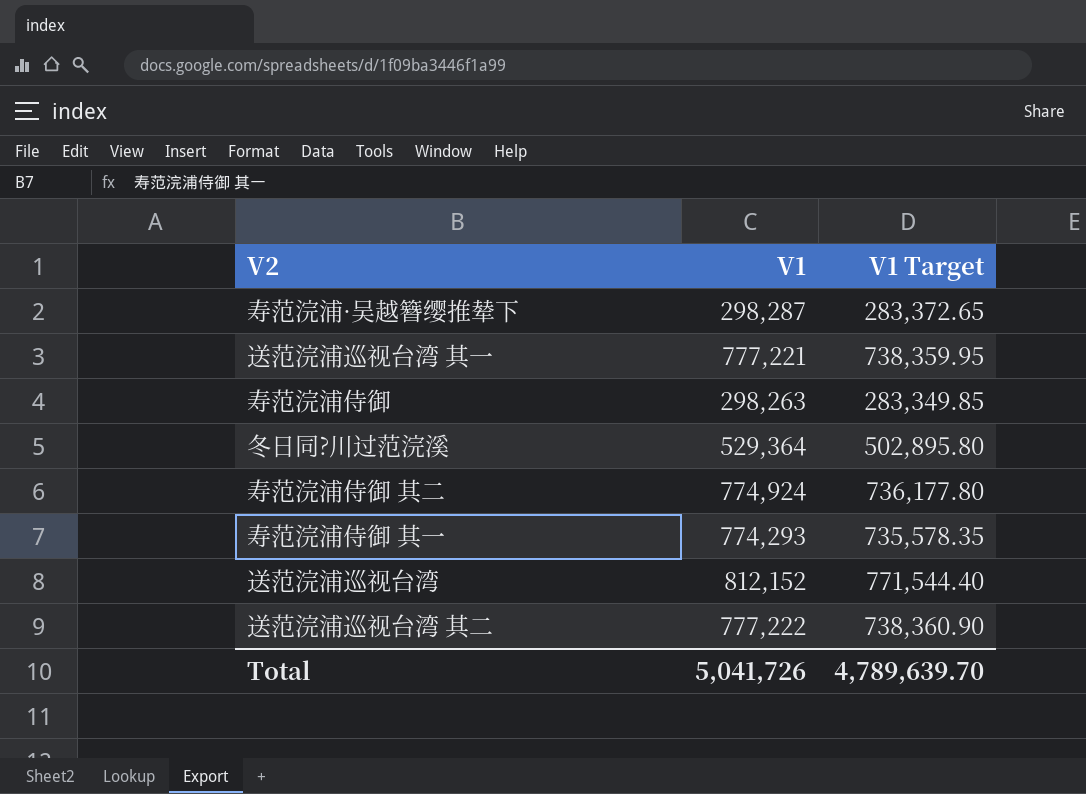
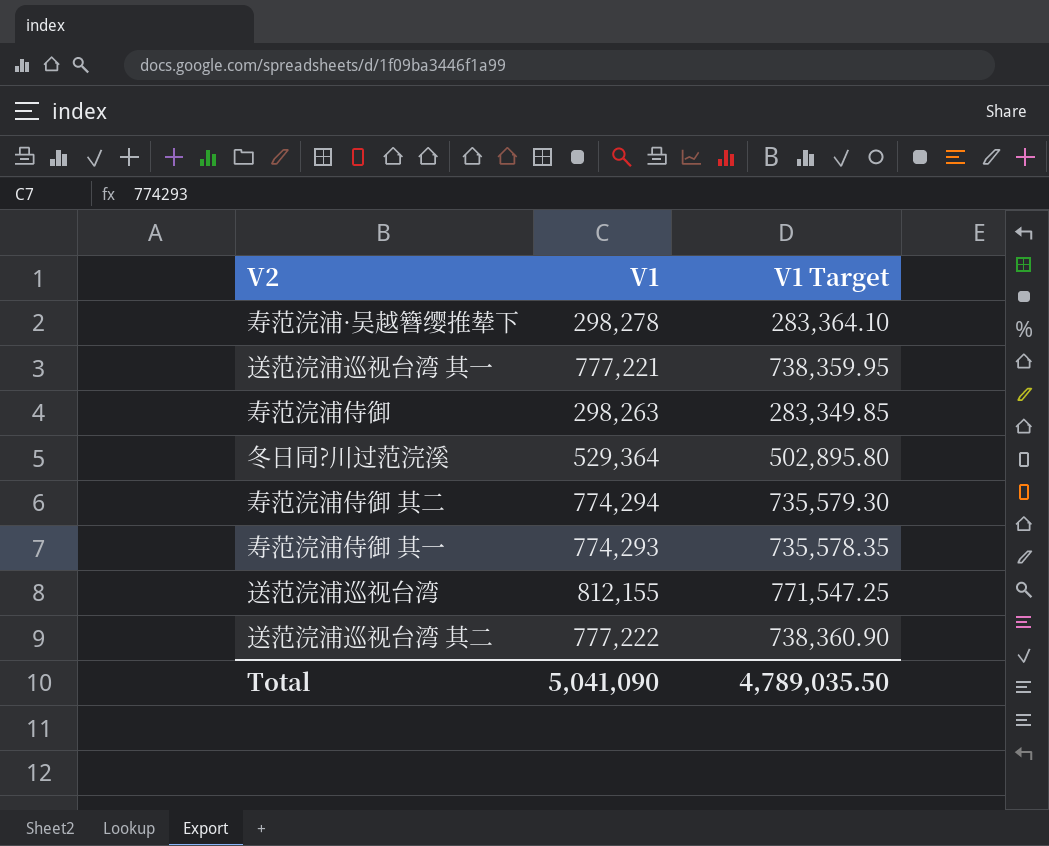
寿范浣浦·吴越簪缨推辇下 | V1: 298,287 -> 298,278
寿范浣浦·吴越簪缨推辇下 | V1 Target: 283,372.65 -> 283,364.10
寿范浣浦侍御 其二 | V1: 774,924 -> 774,294
寿范浣浦侍御 其二 | V1 Target: 736,177.80 -> 735,579.30
送范浣浦巡视台湾 | V1: 812,152 -> 812,155
送范浣浦巡视台湾 | V1 Target: 771,544.40 -> 771,547.25
Total | V1: 5,041,726 -> 5,041,090
Total | V1 Target: 4,789,639.70 -> 4,789,035.50

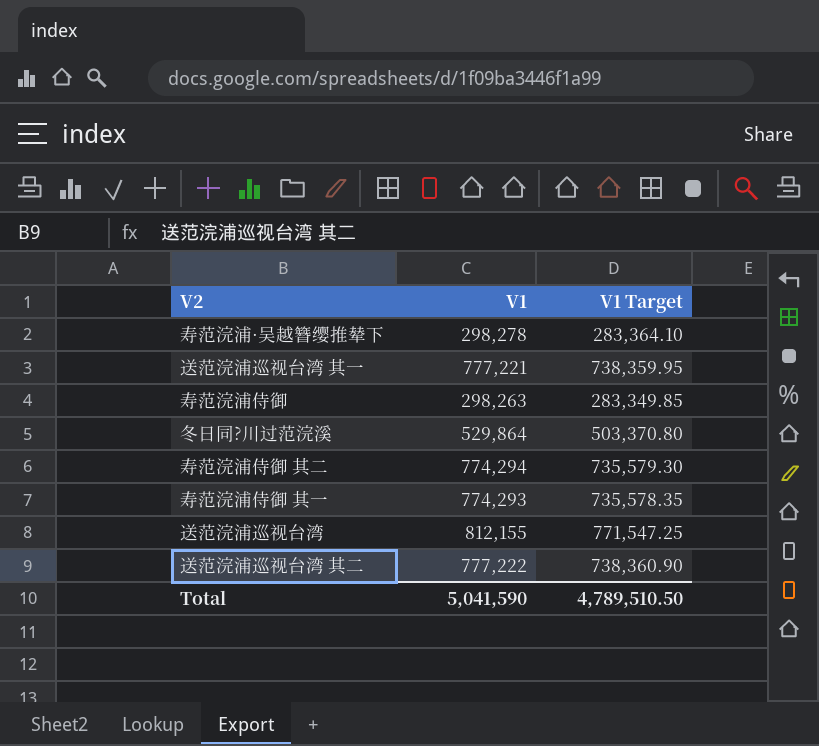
冬日同?川过范浣溪 | V1: 529,364 -> 529,864
冬日同?川过范浣溪 | V1 Target: 502,895.80 -> 503,370.80
Total | V1: 5,041,090 -> 5,041,590
Total | V1 Target: 4,789,035.50 -> 4,789,510.50

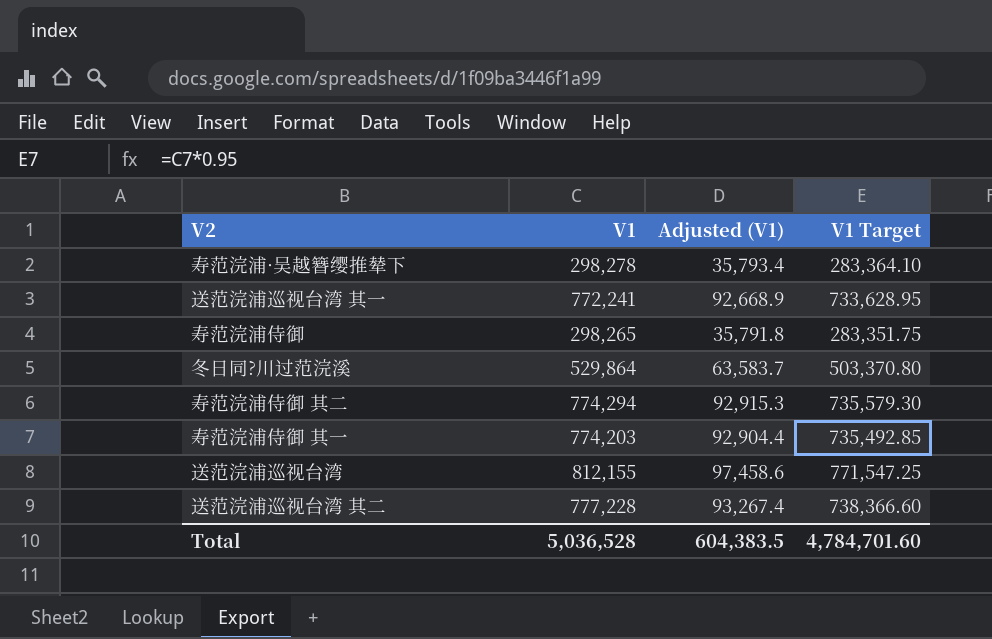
column Adjusted (V1) | formula: none -> [V1] * 0.12
送范浣浦巡视台湾 其一 | V1: 777,221 -> 772,241
送范浣浦巡视台湾 其一 | V1 Target: 738,359.95 -> 733,628.95
寿范浣浦侍御 | V1: 298,263 -> 298,265
寿范浣浦侍御 | V1 Target: 283,349.85 -> 283,351.75
寿范浣浦侍御 其一 | V1: 774,293 -> 774,203
寿范浣浦侍御 其一 | V1 Target: 735,578.35 -> 735,492.85
送范浣浦巡视台湾 其二 | V1: 777,222 -> 777,228
送范浣浦巡视台湾 其二 | V1 Target: 738,360.90 -> 738,366.60
Total | V1: 5,041,590 -> 5,036,528
Total | V1 Target: 4,789,510.50 -> 4,784,701.60

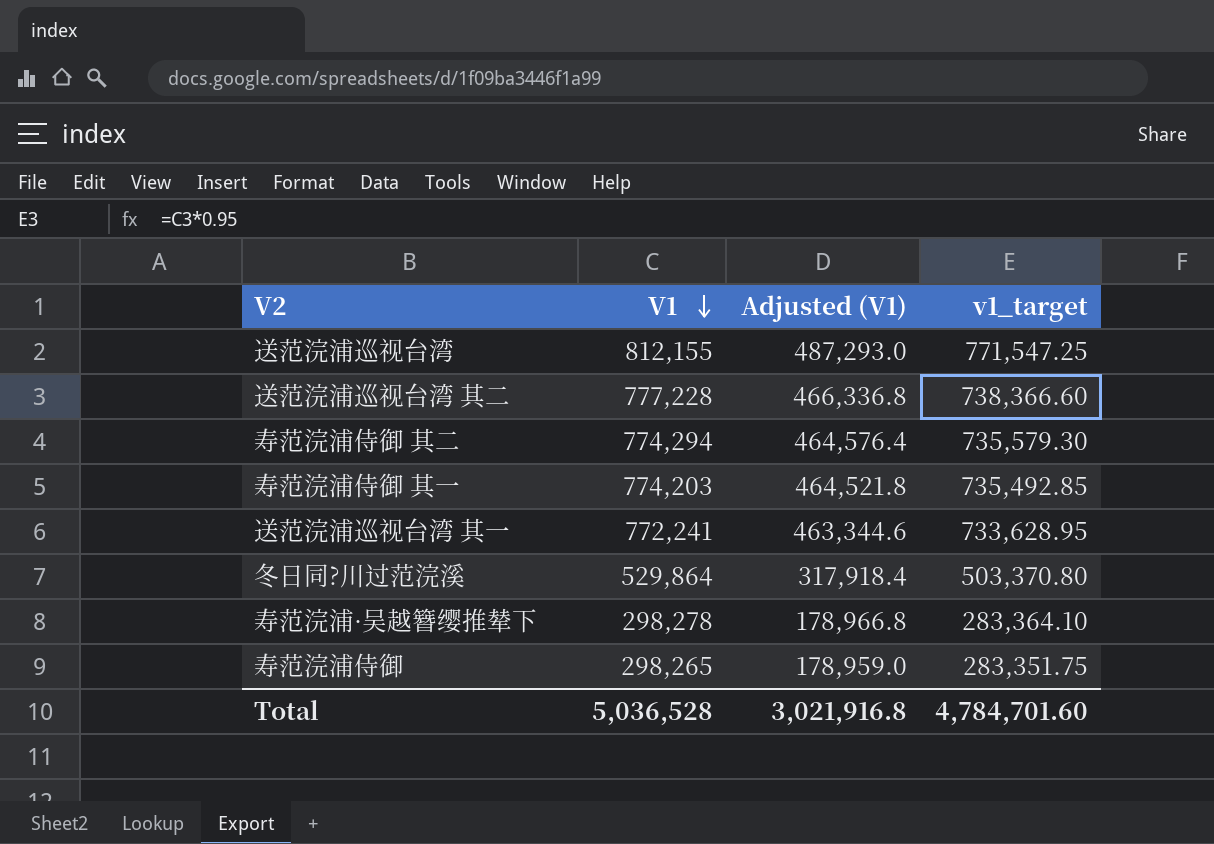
row order: none -> V1 descending
column Adjusted (V1) | formula: [V1] * 0.12 -> [V1] * 0.6
column name: V1 Target -> v1_target
Total | Adjusted (V1): 604,383.5 -> 3,021,916.8

